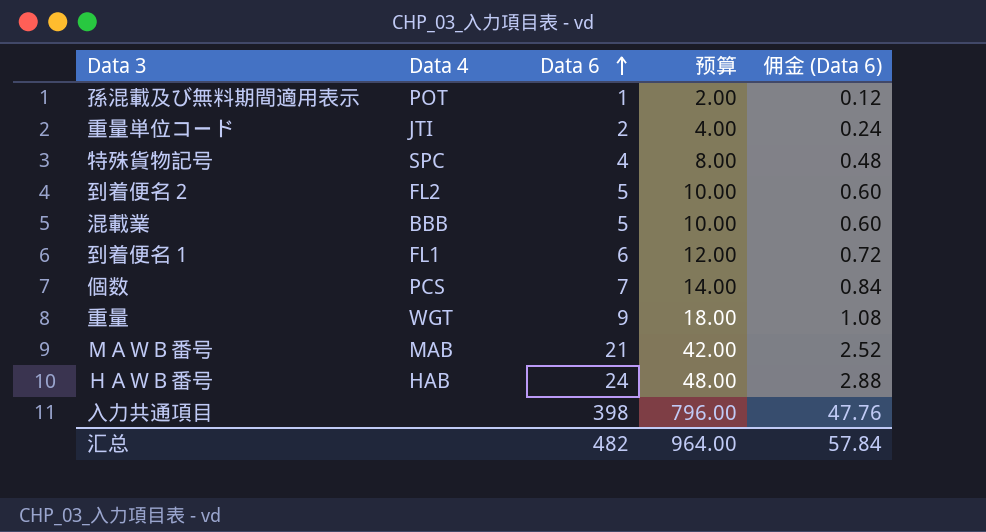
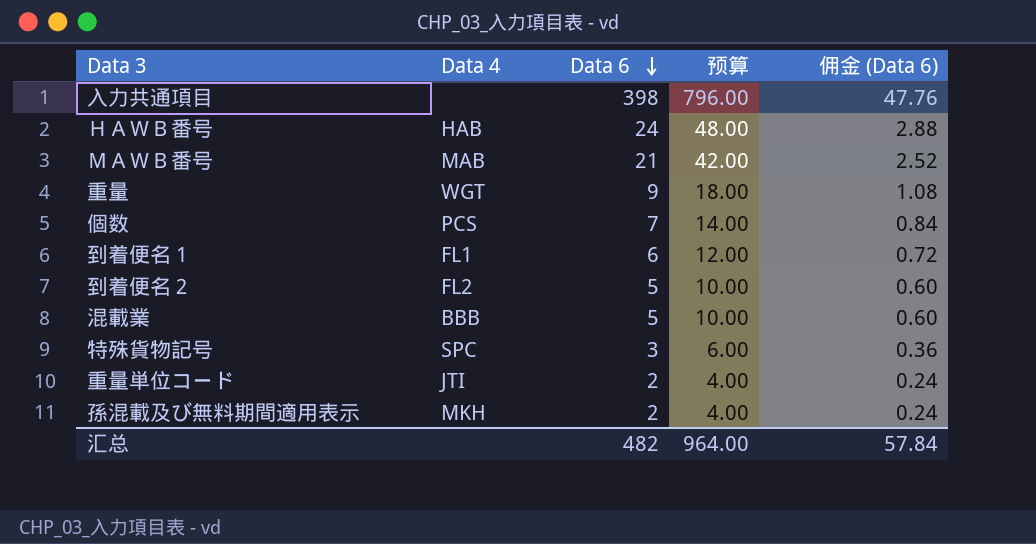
row order: Data 6 ascending -> Data 6 descending
特殊貨物記号 | Data 6: 4 -> 3
特殊貨物記号 | 预算: 8.00 -> 6.00
特殊貨物記号 | 佣金 (Data 6): 0.48 -> 0.36
孫混載及び無料期間適用表示 | Data 4: POT -> MKH
孫混載及び無料期間適用表示 | Data 6: 1 -> 2
孫混載及び無料期間適用表示 | 预算: 2.00 -> 4.00
孫混載及び無料期間適用表示 | 佣金 (Data 6): 0.12 -> 0.24

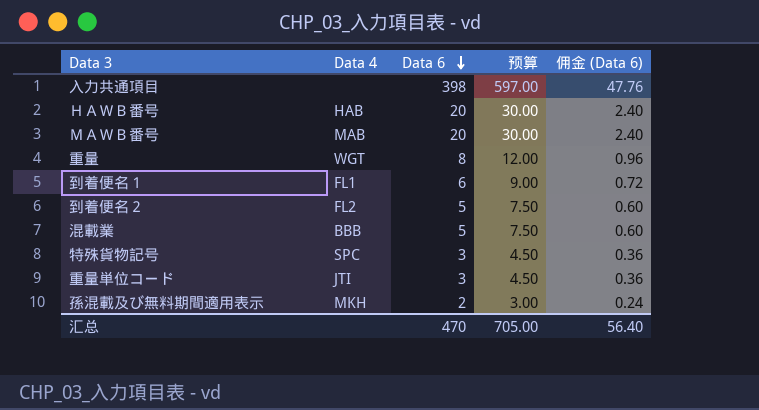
column 预算 | formula: [Data 6] * 2 -> [Data 6] * 1.5
row 個数: PCS | 7 | 14.00 | 0.84 -> none
ＨＡＷＢ番号 | Data 6: 24 -> 20
ＨＡＷＢ番号 | 佣金 (Data 6): 2.88 -> 2.40
ＭＡＷＢ番号 | Data 6: 21 -> 20
ＭＡＷＢ番号 | 佣金 (Data 6): 2.52 -> 2.40
重量 | Data 6: 9 -> 8
重量 | 佣金 (Data 6): 1.08 -> 0.96
重量単位コード | Data 6: 2 -> 3
重量単位コード | 佣金 (Data 6): 0.24 -> 0.36
汇总 | Data 6: 482 -> 470
汇总 | 预算: 964.00 -> 705.00
汇总 | 佣金 (Data 6): 57.84 -> 56.40

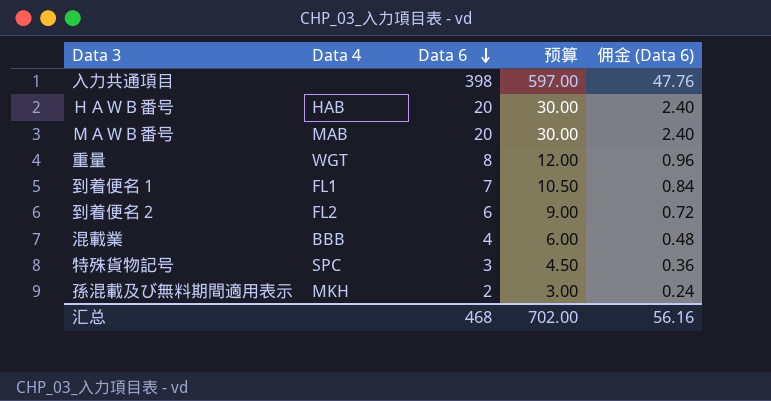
row 重量単位コード: JTI | 3 | 4.50 | 0.36 -> none
到着便名１ | Data 6: 6 -> 7
到着便名１ | 预算: 9.00 -> 10.50
到着便名１ | 佣金 (Data 6): 0.72 -> 0.84
到着便名２ | Data 6: 5 -> 6
到着便名２ | 预算: 7.50 -> 9.00
到着便名２ | 佣金 (Data 6): 0.60 -> 0.72
混載業 | Data 6: 5 -> 4
混載業 | 预算: 7.50 -> 6.00
混載業 | 佣金 (Data 6): 0.60 -> 0.48
汇总 | Data 6: 470 -> 468
汇总 | 预算: 705.00 -> 702.00
汇总 | 佣金 (Data 6): 56.40 -> 56.16

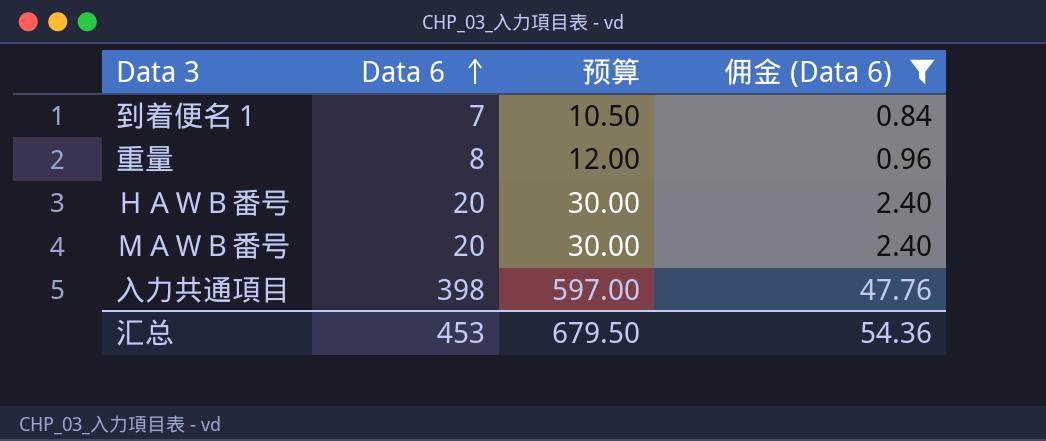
filter: none -> 佣金 (Data 6) >= 0.84
row order: Data 6 descending -> Data 6 ascending
column Data 4 | position: 2 -> none
汇总 | Data 6: 468 -> 453
汇总 | 预算: 702.00 -> 679.50
汇总 | 佣金 (Data 6): 56.16 -> 54.36

